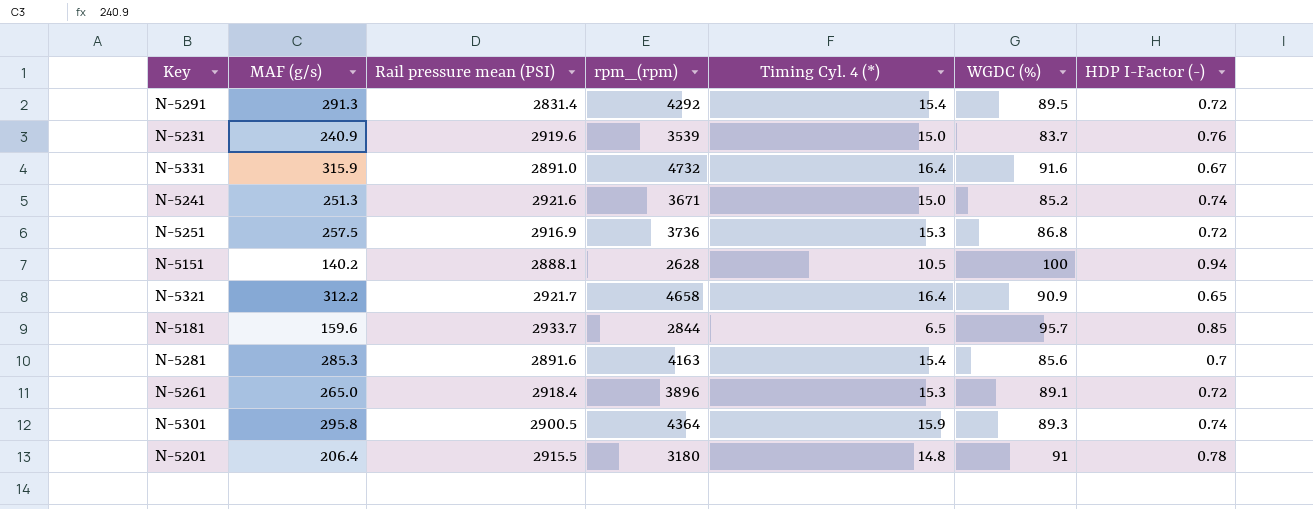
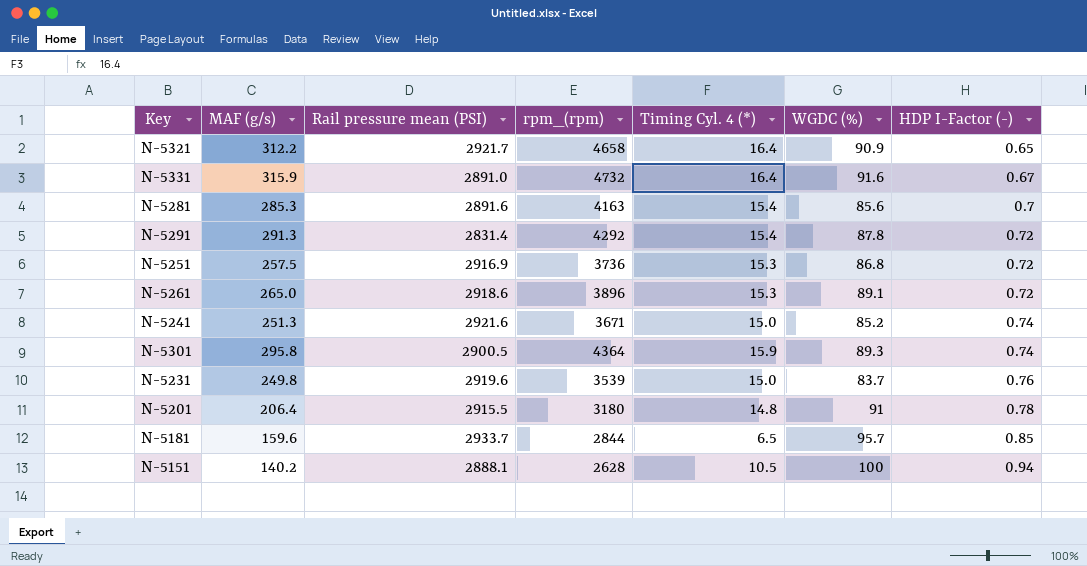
row order: none -> HDP I-Factor (-) ascending
N-5291 | WGDC (%): 89.5 -> 87.8
N-5261 | Rail pressure mean (PSI): 2918.4 -> 2918.6
N-5231 | MAF (g/s): 240.9 -> 249.8

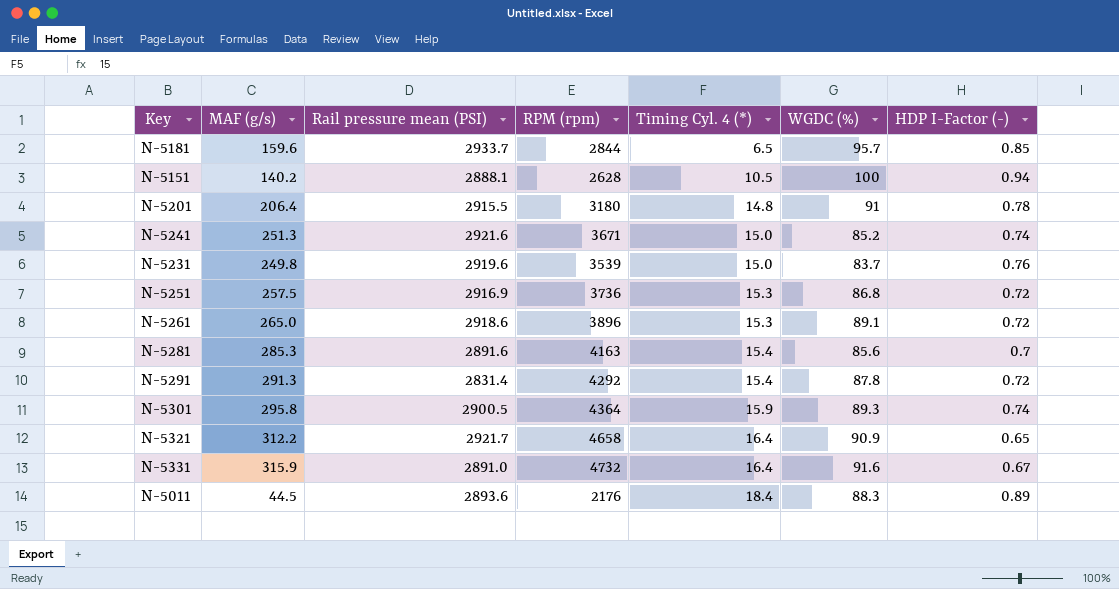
row order: HDP I-Factor (-) ascending -> Timing Cyl. 4 (*) ascending
column name: rpm_(rpm) -> RPM (rpm)
row N-5011: none -> 44.5 | 2893.6 | 2176 | 18.4 | 88.3 | 0.89

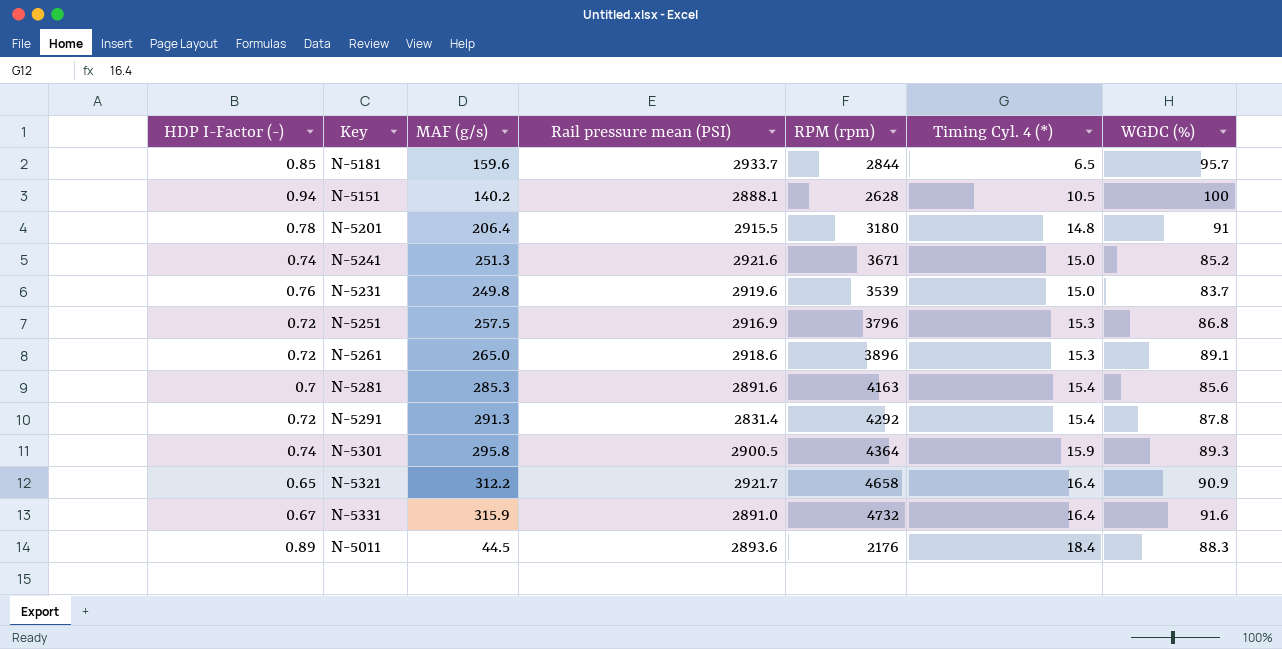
column HDP I-Factor (-) | position: 7 -> 1
N-5251 | RPM (rpm): 3736 -> 3796

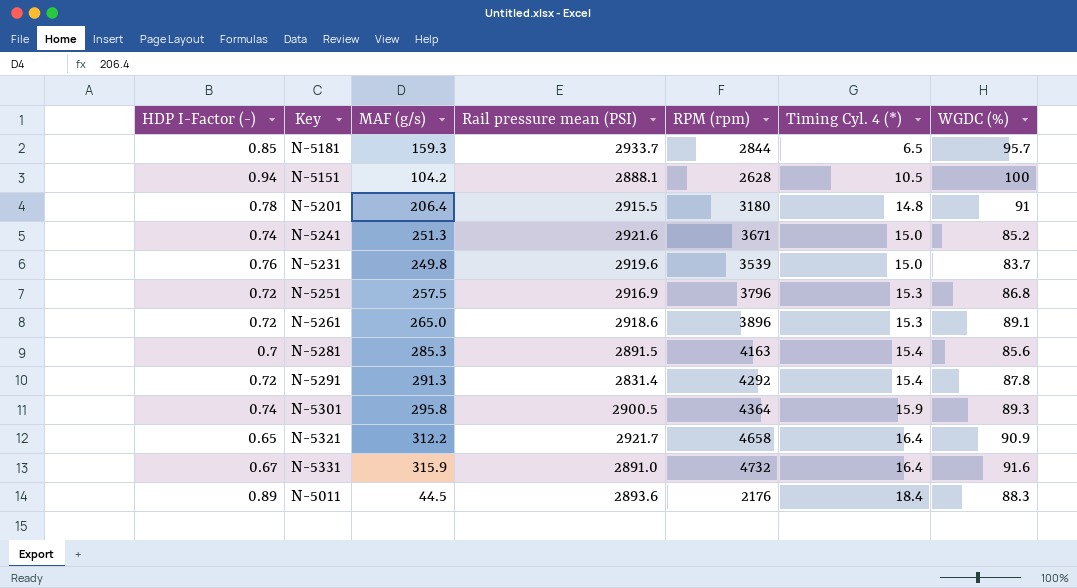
N-5181 | MAF (g/s): 159.6 -> 159.3
N-5151 | MAF (g/s): 140.2 -> 104.2
N-5281 | Rail pressure mean (PSI): 2891.6 -> 2891.5

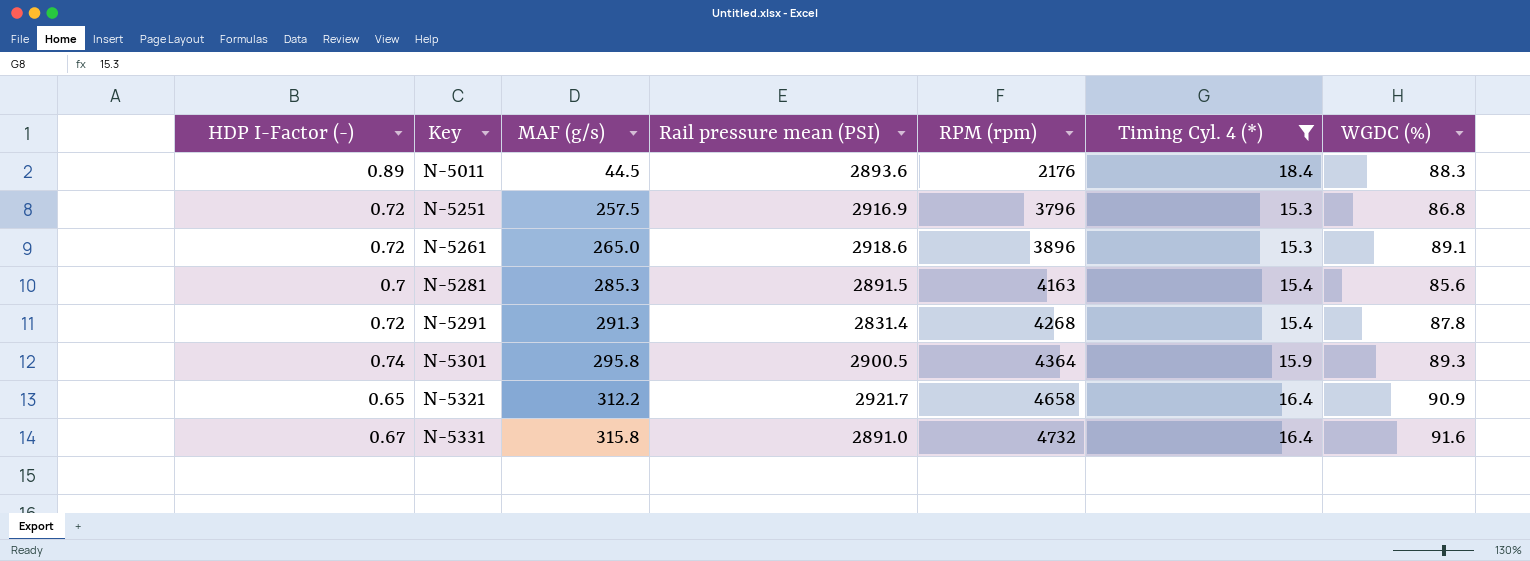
filter: none -> Timing Cyl. 4 (*) >= 15.3
row order: Timing Cyl. 4 (*) ascending -> Key ascending
N-5291 | RPM (rpm): 4292 -> 4268
N-5331 | MAF (g/s): 315.9 -> 315.8

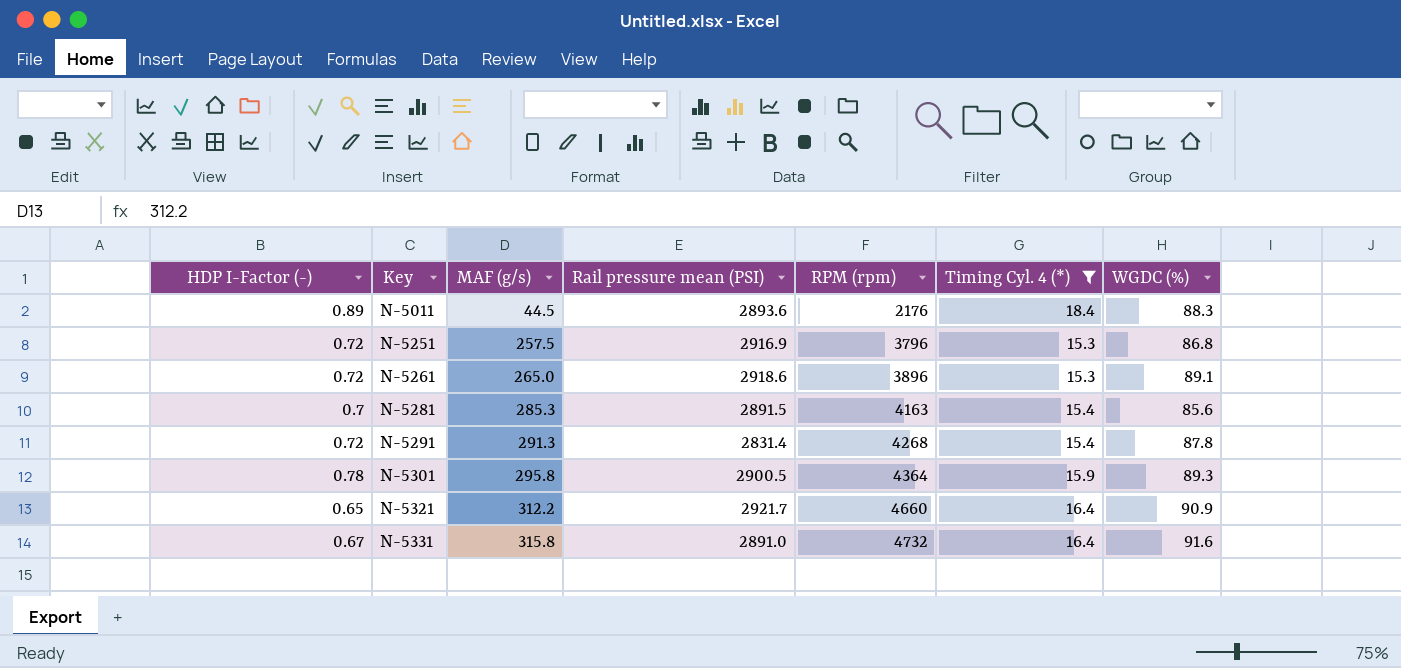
N-5301 | HDP I-Factor (-): 0.74 -> 0.78
N-5321 | RPM (rpm): 4658 -> 4660

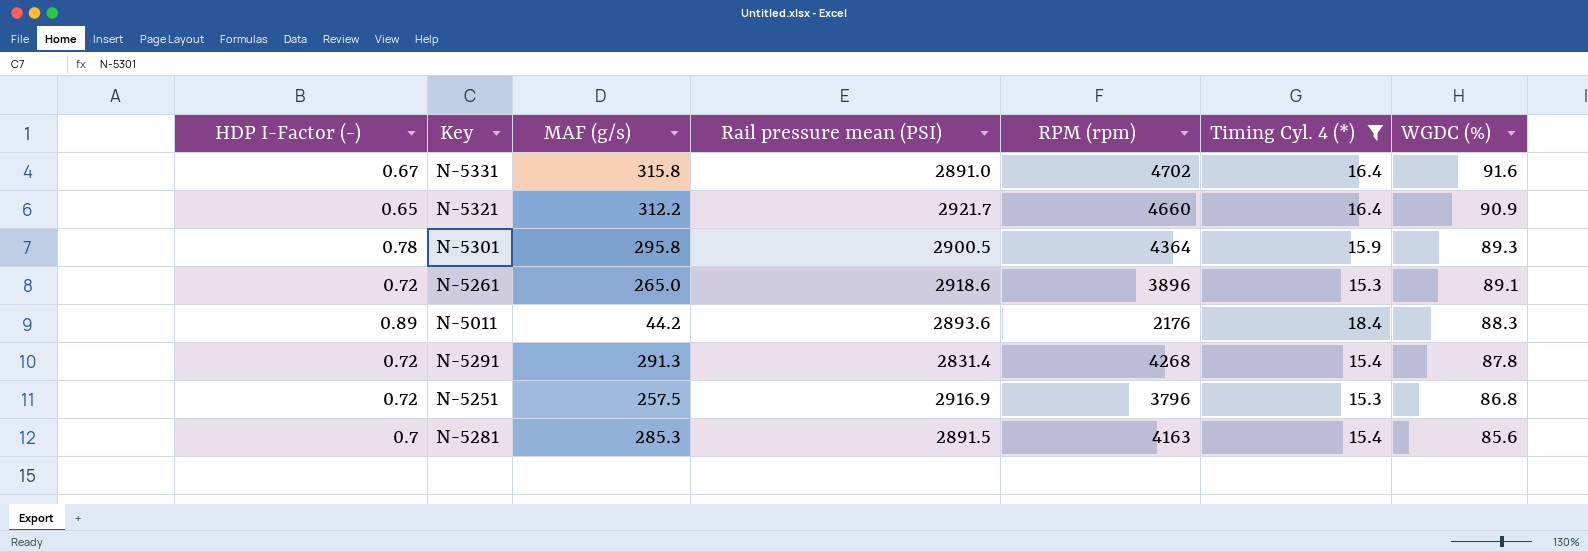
row order: Key ascending -> WGDC (%) descending
N-5331 | RPM (rpm): 4732 -> 4702
N-5011 | MAF (g/s): 44.5 -> 44.2

